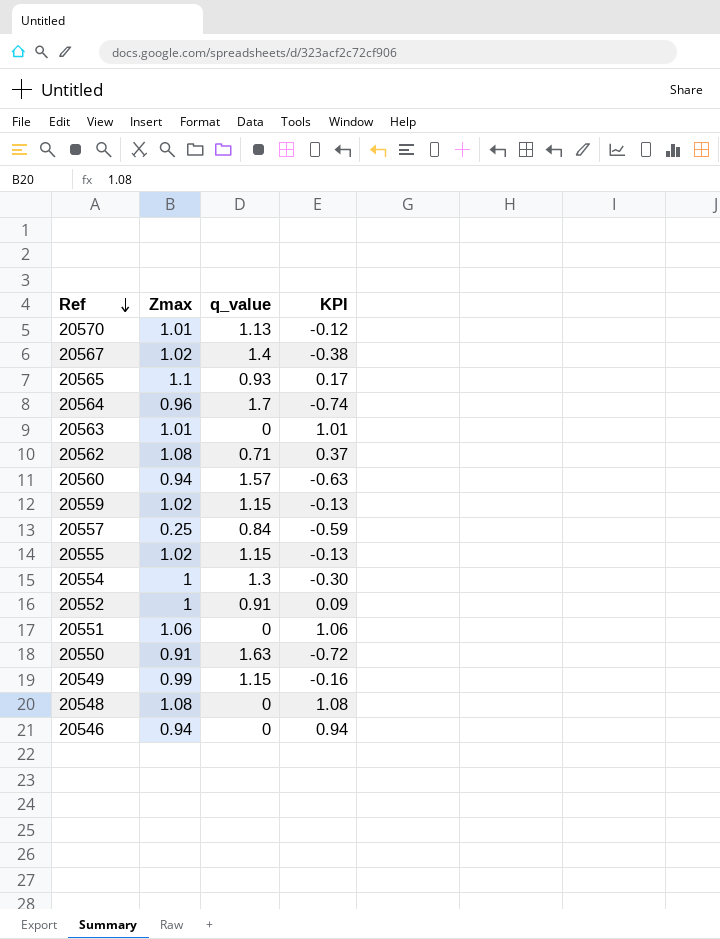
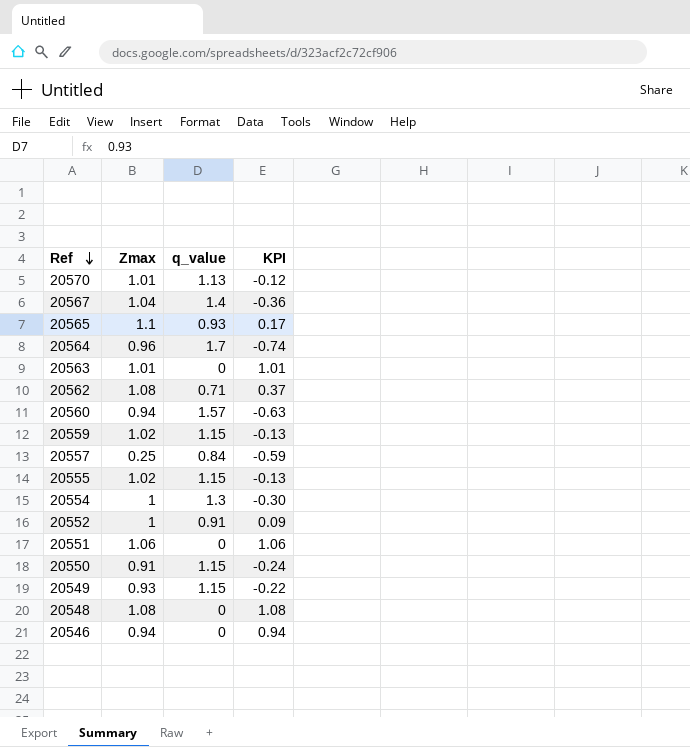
20567 | Zmax: 1.02 -> 1.04
20567 | KPI: -0.38 -> -0.36
20550 | q_value: 1.63 -> 1.15
20550 | KPI: -0.72 -> -0.24
20549 | Zmax: 0.99 -> 0.93
20549 | KPI: -0.16 -> -0.22

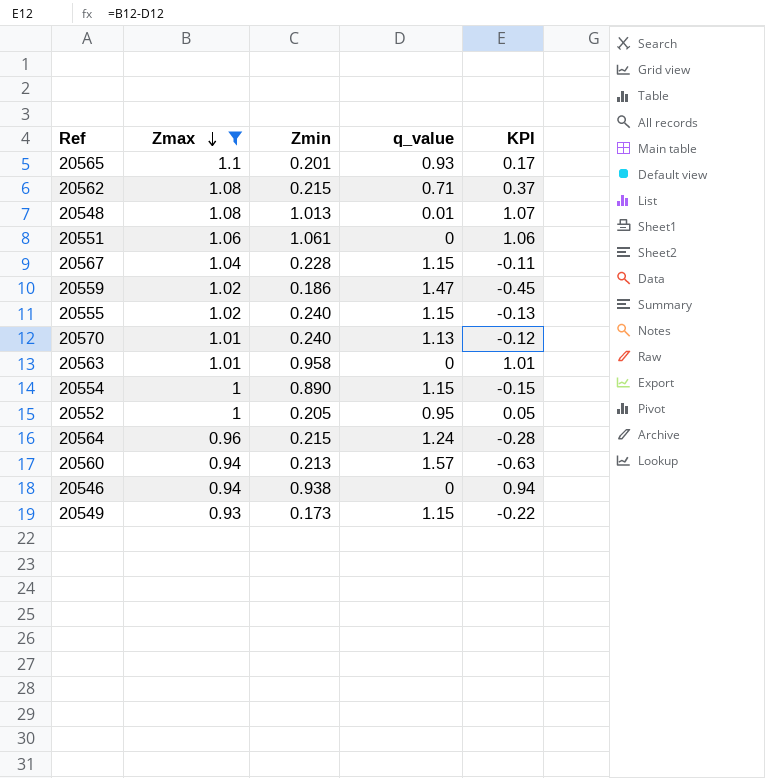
filter: none -> Zmax >= 0.93
row order: Ref descending -> Zmax descending
column Zmin | position: none -> 3
20548 | q_value: 0 -> 0.01
20548 | KPI: 1.08 -> 1.07
20567 | q_value: 1.4 -> 1.15
20567 | KPI: -0.36 -> -0.11
20559 | q_value: 1.15 -> 1.47
20559 | KPI: -0.13 -> -0.45
20554 | q_value: 1.3 -> 1.15
20554 | KPI: -0.30 -> -0.15
20552 | q_value: 0.91 -> 0.95
20552 | KPI: 0.09 -> 0.05
20564 | q_value: 1.7 -> 1.24
20564 | KPI: -0.74 -> -0.28

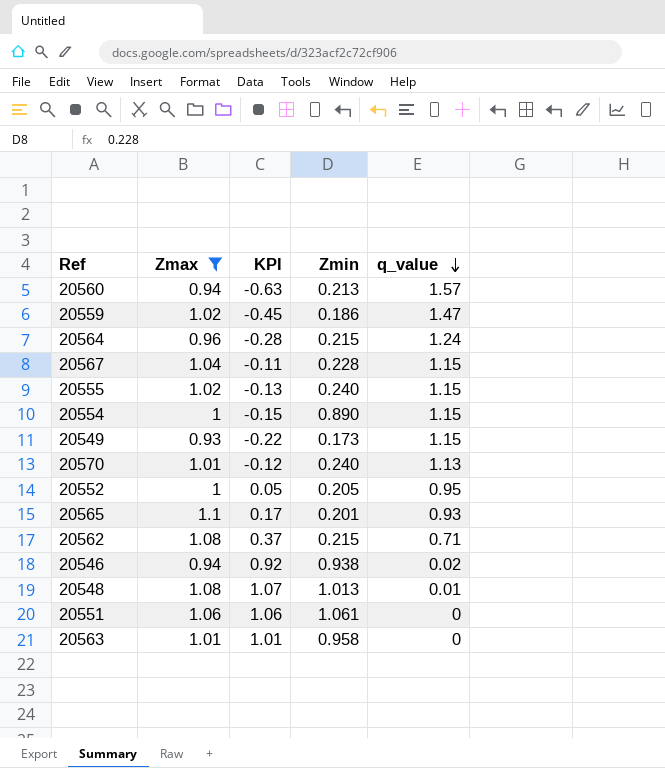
row order: Zmax descending -> q_value descending
column KPI | position: 5 -> 3
20546 | KPI: 0.94 -> 0.92
20546 | q_value: 0 -> 0.02

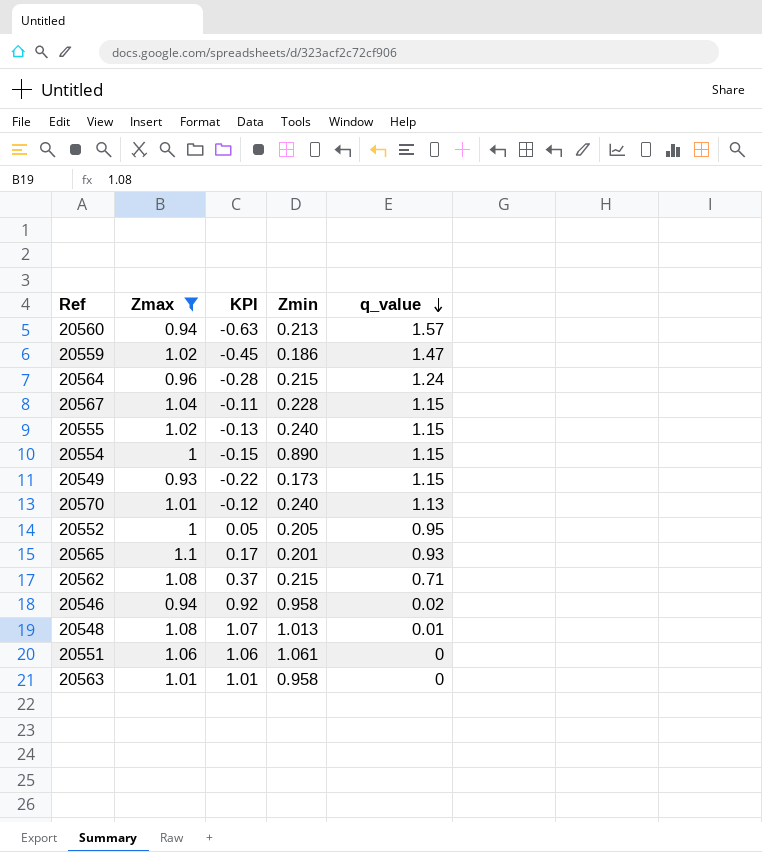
20546 | Zmin: 0.938 -> 0.958

